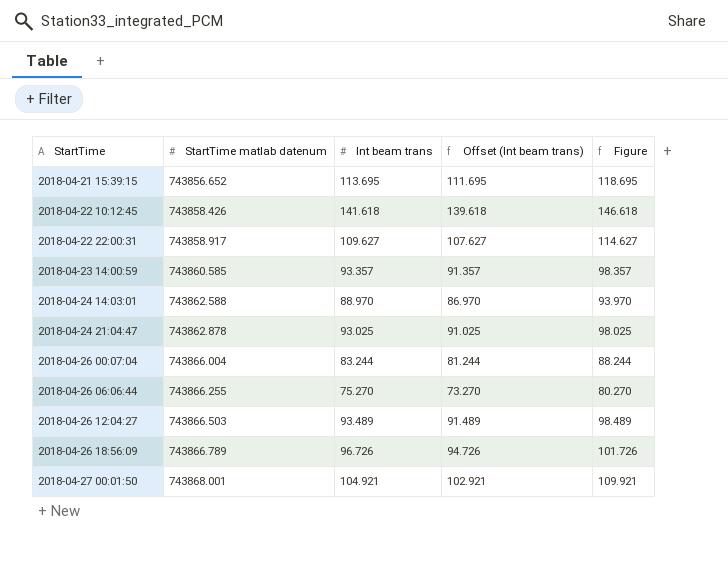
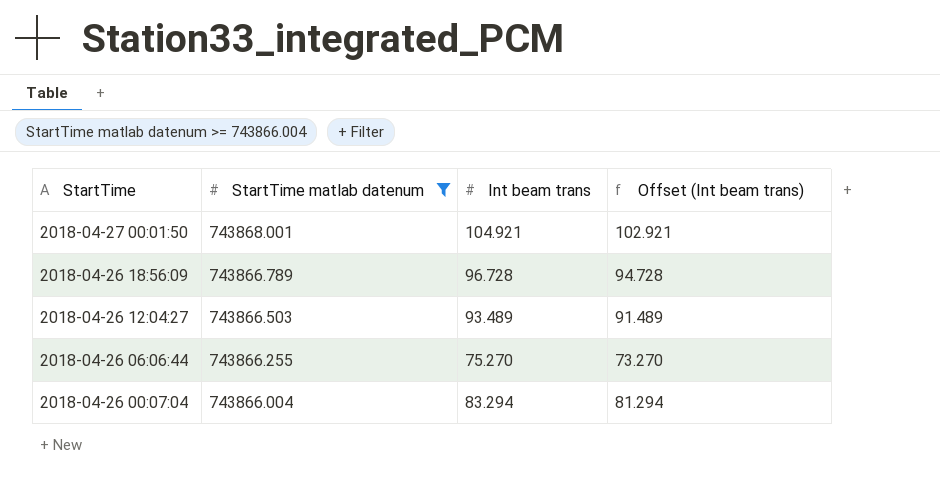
filter: none -> StartTime matlab datenum >= 743866.004
row order: StartTime ascending -> StartTime descending
column Figure | formula: [Int beam trans] + 5 -> none
2018-04-26 18:56:09 | Int beam trans: 96.726 -> 96.728
2018-04-26 18:56:09 | Offset (Int beam trans): 94.726 -> 94.728
2018-04-26 00:07:04 | Int beam trans: 83.244 -> 83.294
2018-04-26 00:07:04 | Offset (Int beam trans): 81.244 -> 81.294

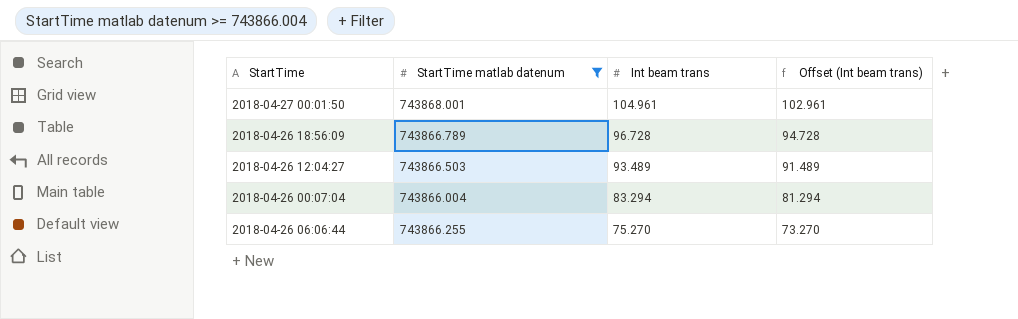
row order: StartTime descending -> Int beam trans descending
2018-04-27 00:01:50 | Int beam trans: 104.921 -> 104.961
2018-04-27 00:01:50 | Offset (Int beam trans): 102.921 -> 102.961

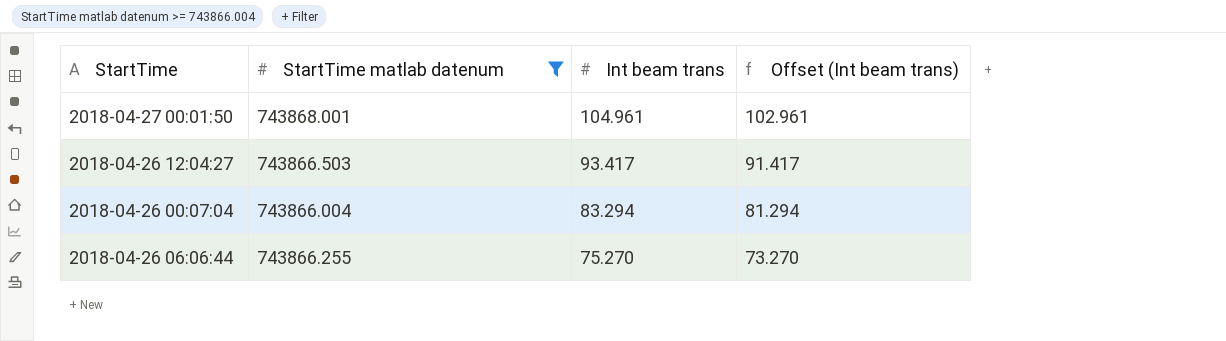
row 2018-04-26 18:56:09: 743866.789 | 96.728 | 94.728 -> none
2018-04-26 12:04:27 | Int beam trans: 93.489 -> 93.417
2018-04-26 12:04:27 | Offset (Int beam trans): 91.489 -> 91.417

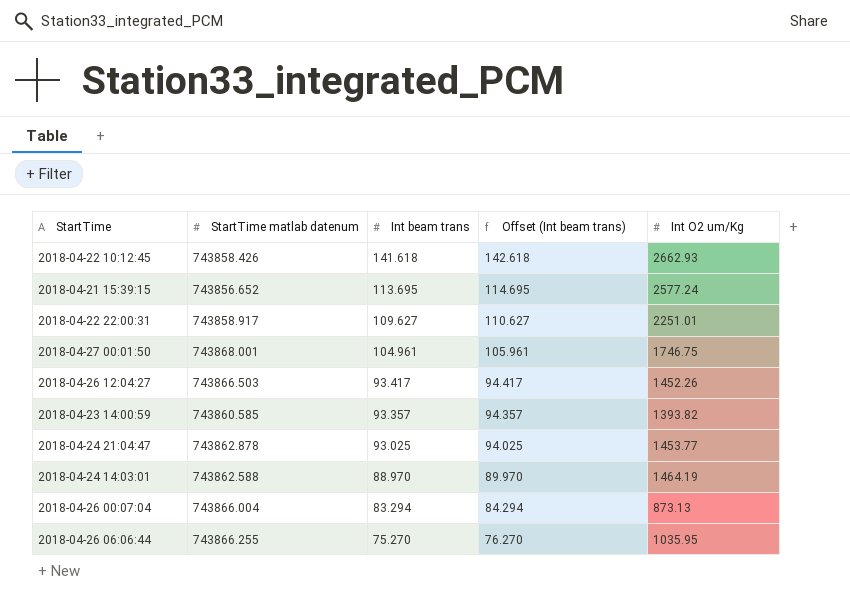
filter: StartTime matlab datenum >= 743866.004 -> none
column Offset (Int beam trans) | formula: [Int beam trans] - 2 -> [Int beam trans] + 1
column Int O2 um/Kg | position: none -> 5

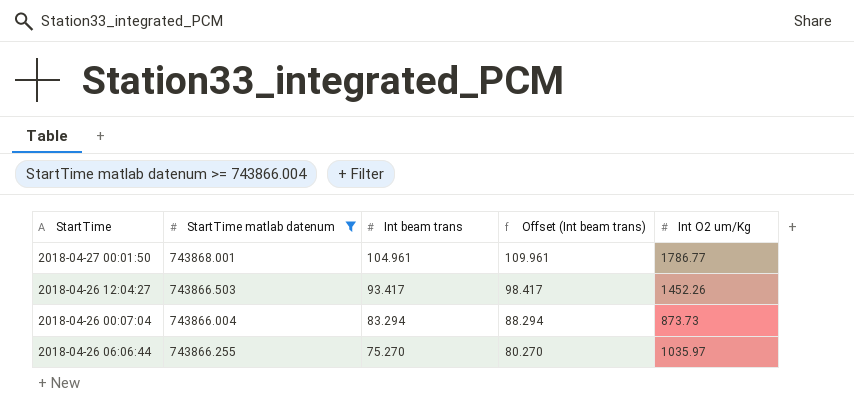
filter: none -> StartTime matlab datenum >= 743866.004
column Offset (Int beam trans) | formula: [Int beam trans] + 1 -> [Int beam trans] + 5
2018-04-27 00:01:50 | Int O2 um/Kg: 1746.75 -> 1786.77
2018-04-26 00:07:04 | Int O2 um/Kg: 873.13 -> 873.73
2018-04-26 06:06:44 | Int O2 um/Kg: 1035.95 -> 1035.97

